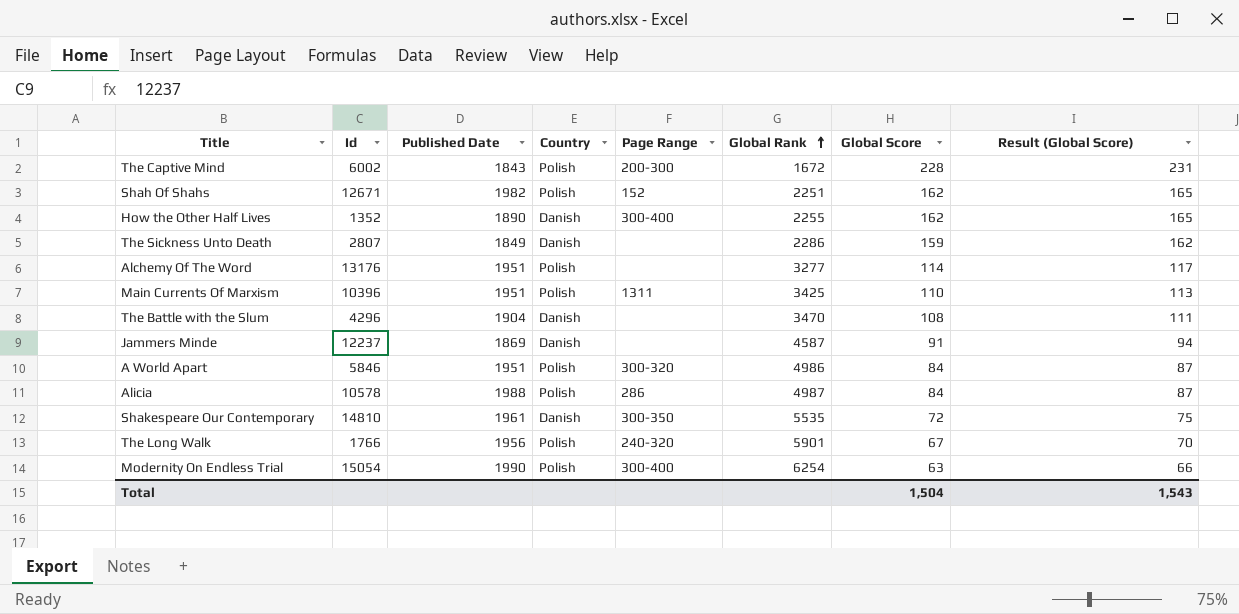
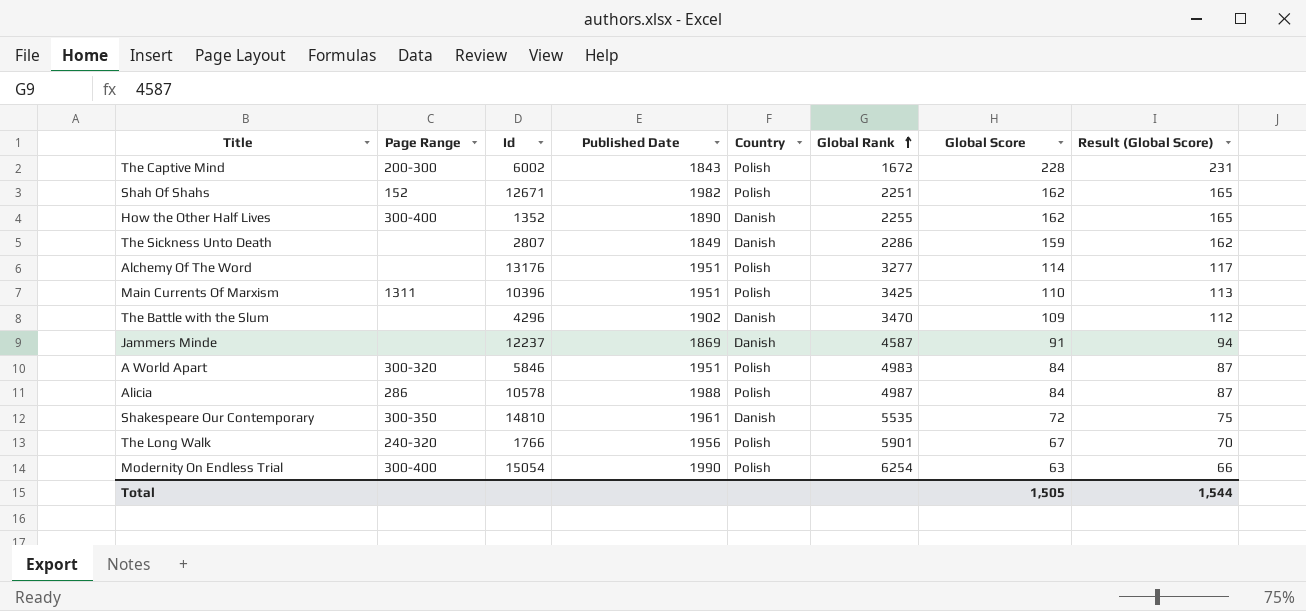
column Page Range | position: 5 -> 2
The Battle with the Slum | Published Date: 1904 -> 1902
The Battle with the Slum | Global Score: 108 -> 109
The Battle with the Slum | Result (Global Score): 111 -> 112
A World Apart | Global Rank: 4986 -> 4983
Total | Global Score: 1,504 -> 1,505
Total | Result (Global Score): 1,543 -> 1,544

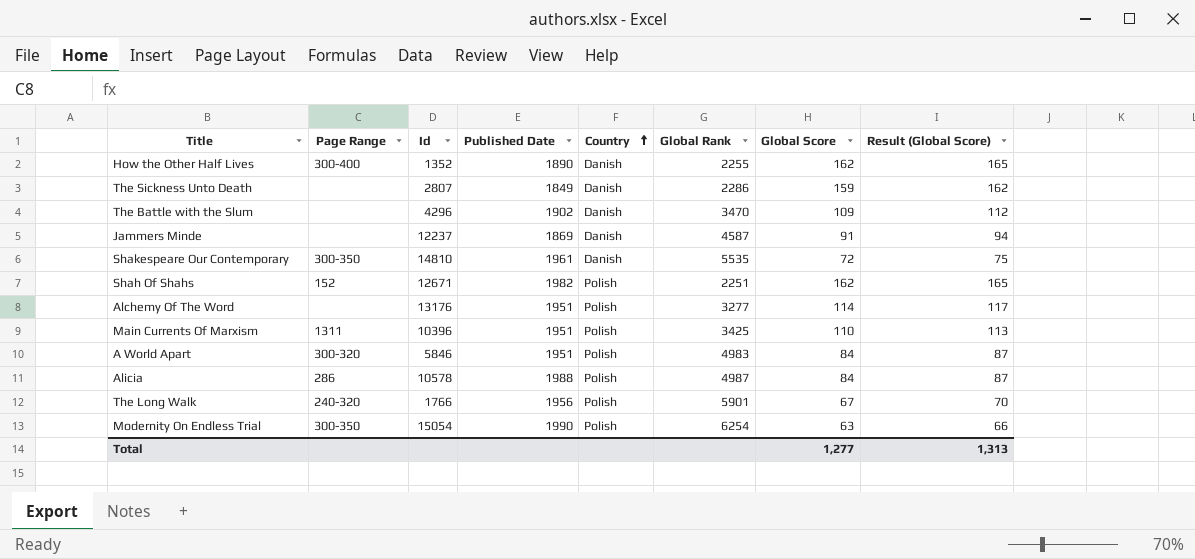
row order: Global Rank ascending -> Country ascending
row The Captive Mind: 200-300 | 6002 | 1843 | Polish | 1672 | 228 | 231 -> none
Modernity On Endless Trial | Page Range: 300-400 -> 300-350
Total | Global Score: 1,505 -> 1,277
Total | Result (Global Score): 1,544 -> 1,313

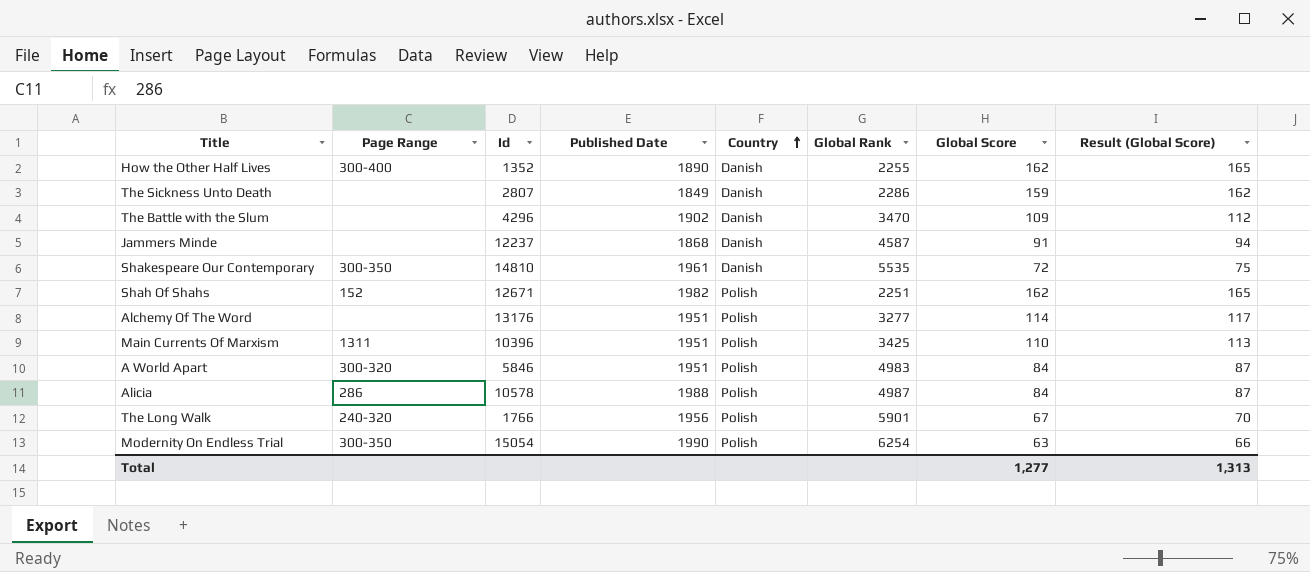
Jammers Minde | Published Date: 1869 -> 1868

